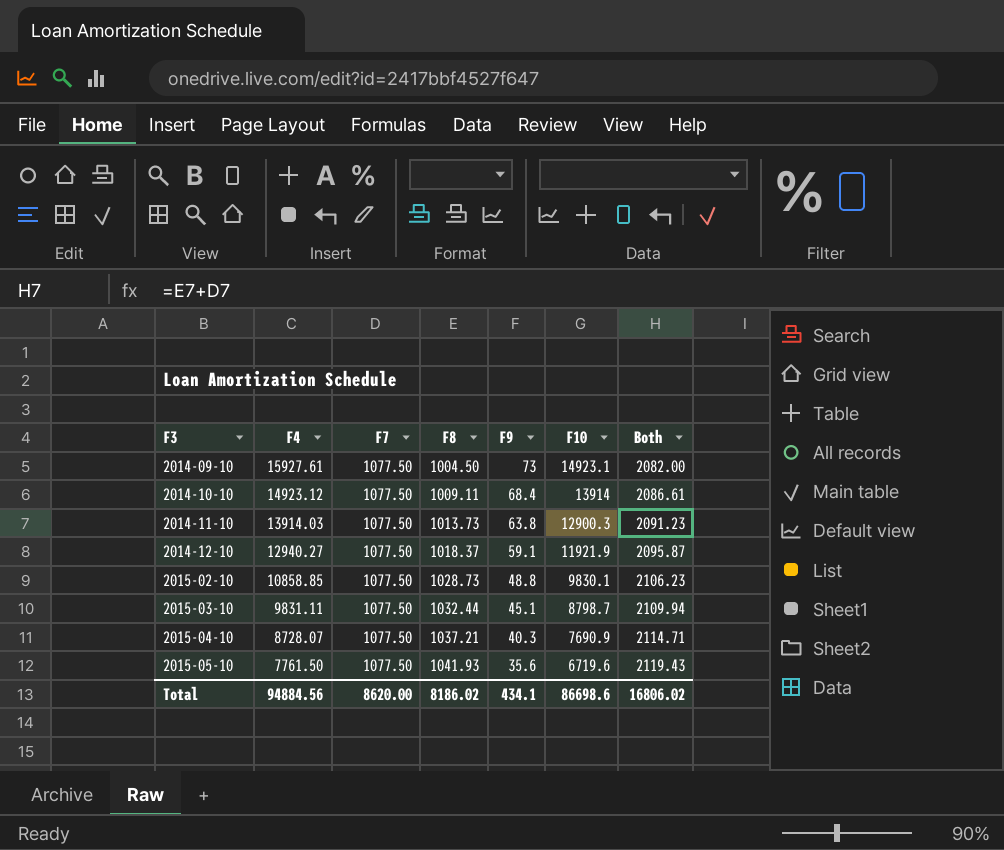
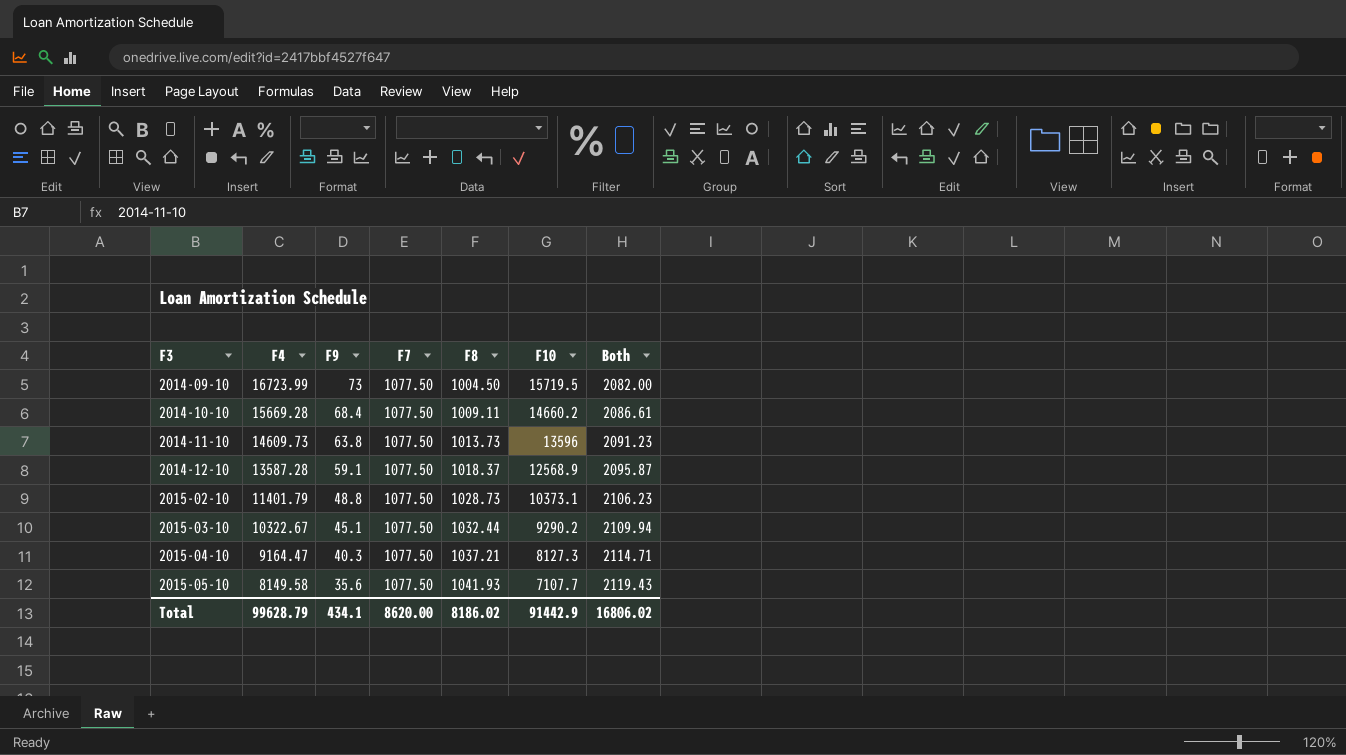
column F9 | position: 5 -> 3
2014-09-10 | F4: 15927.61 -> 16723.99
2014-09-10 | F10: 14923.1 -> 15719.5
2014-10-10 | F4: 14923.12 -> 15669.28
2014-10-10 | F10: 13914 -> 14660.2
2014-11-10 | F4: 13914.03 -> 14609.73
2014-11-10 | F10: 12900.3 -> 13596
2014-12-10 | F4: 12940.27 -> 13587.28
2014-12-10 | F10: 11921.9 -> 12568.9
2015-02-10 | F4: 10858.85 -> 11401.79
2015-02-10 | F10: 9830.1 -> 10373.1
2015-03-10 | F4: 9831.11 -> 10322.67
2015-03-10 | F10: 8798.7 -> 9290.2
2015-04-10 | F4: 8728.07 -> 9164.47
2015-04-10 | F10: 7690.9 -> 8127.3
2015-05-10 | F4: 7761.50 -> 8149.58
2015-05-10 | F10: 6719.6 -> 7107.7
Total | F4: 94884.56 -> 99628.79
Total | F10: 86698.6 -> 91442.9

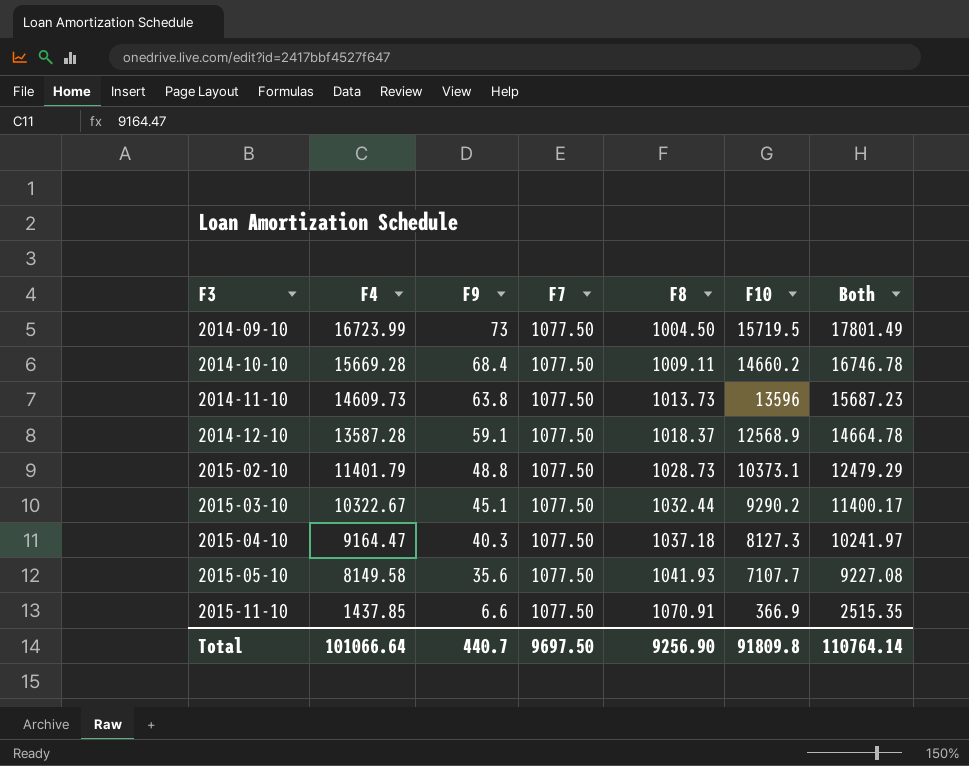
column Both | formula: [F7] + [F8] -> [F4] + [F7]
2015-04-10 | F8: 1037.21 -> 1037.18
row 2015-11-10: none -> 1437.85 | 6.6 | 1077.50 | 1070.91 | 366.9 | 2515.35
Total | F4: 99628.79 -> 101066.64
Total | F9: 434.1 -> 440.7
Total | F7: 8620.00 -> 9697.50
Total | F8: 8186.02 -> 9256.90
Total | F10: 91442.9 -> 91809.8
Total | Both: 16806.02 -> 110764.14

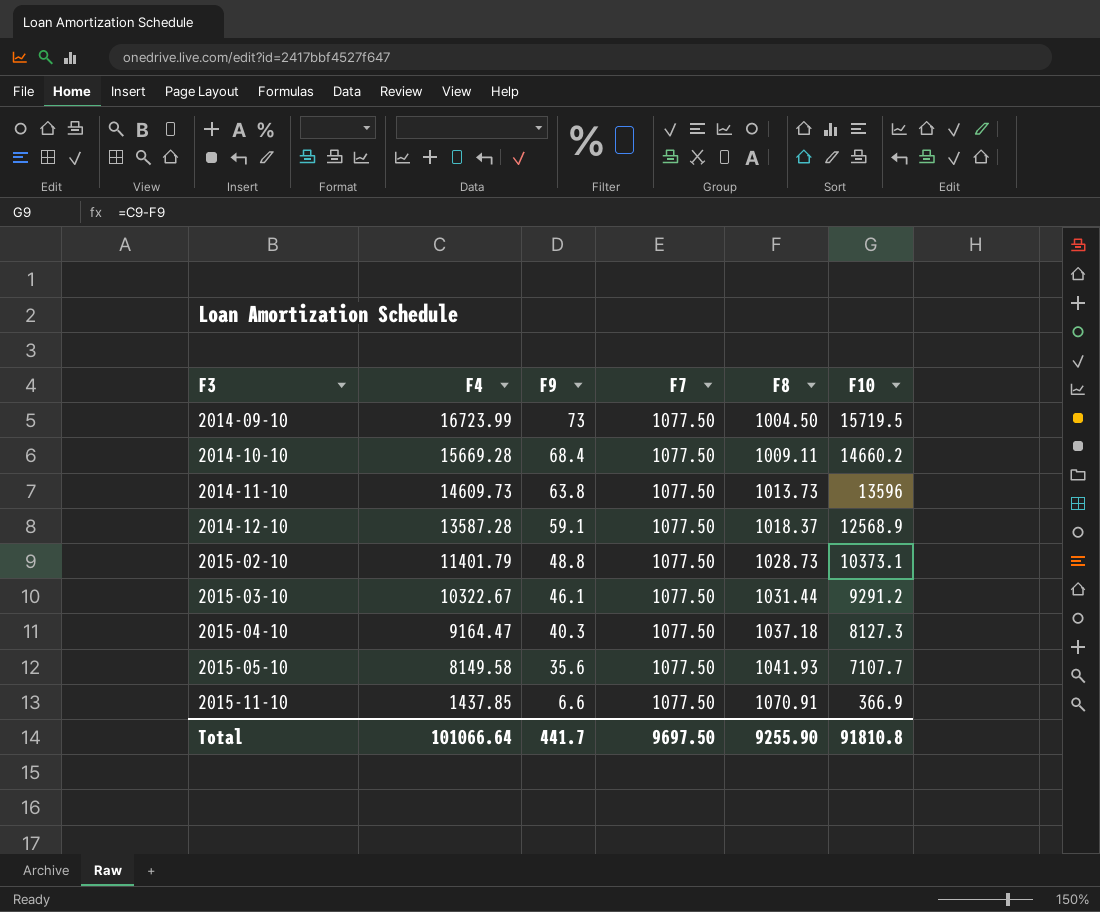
column Both | formula: [F4] + [F7] -> none
2015-03-10 | F9: 45.1 -> 46.1
2015-03-10 | F8: 1032.44 -> 1031.44
2015-03-10 | F10: 9290.2 -> 9291.2
Total | F9: 440.7 -> 441.7
Total | F8: 9256.90 -> 9255.90
Total | F10: 91809.8 -> 91810.8

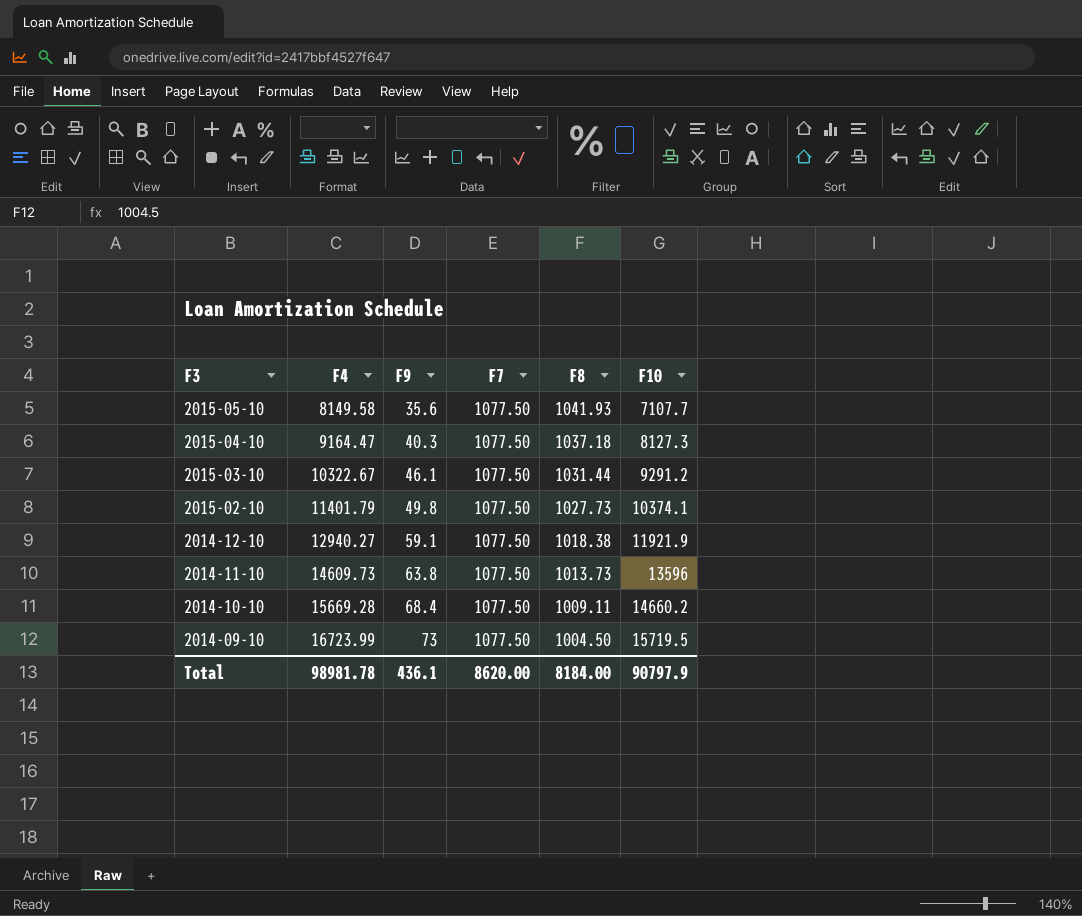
row order: F3 ascending -> F3 descending
row 2015-11-10: 1437.85 | 6.6 | 1077.50 | 1070.91 | 366.9 -> none
2015-02-10 | F9: 48.8 -> 49.8
2015-02-10 | F8: 1028.73 -> 1027.73
2015-02-10 | F10: 10373.1 -> 10374.1
2014-12-10 | F4: 13587.28 -> 12940.27
2014-12-10 | F8: 1018.37 -> 1018.38
2014-12-10 | F10: 12568.9 -> 11921.9
Total | F4: 101066.64 -> 98981.78
Total | F9: 441.7 -> 436.1
Total | F7: 9697.50 -> 8620.00
Total | F8: 9255.90 -> 8184.00
Total | F10: 91810.8 -> 90797.9

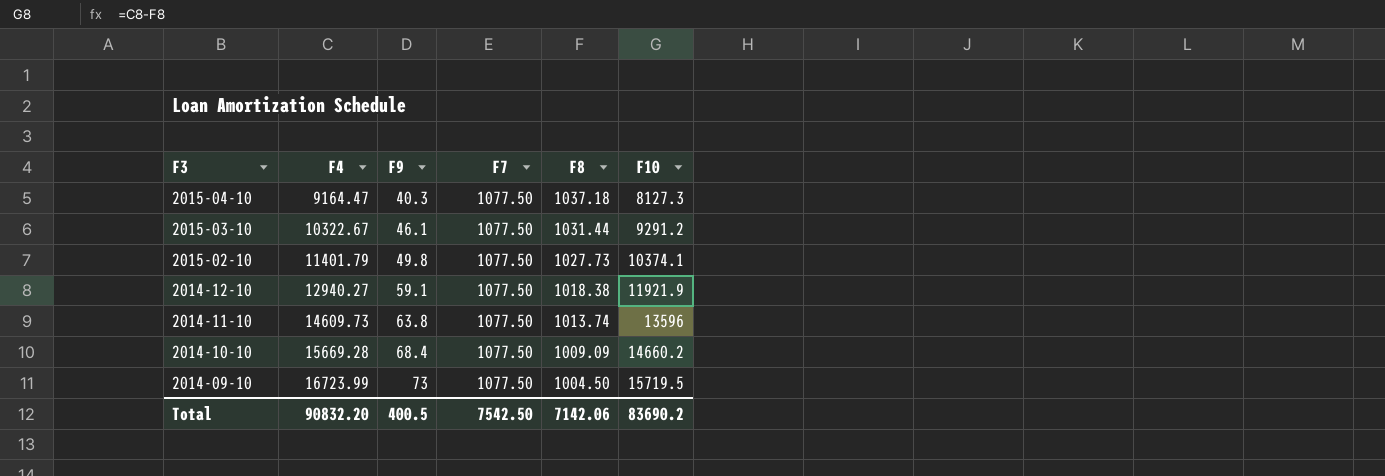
row 2015-05-10: 8149.58 | 35.6 | 1077.50 | 1041.93 | 7107.7 -> none
2014-11-10 | F8: 1013.73 -> 1013.74
2014-10-10 | F8: 1009.11 -> 1009.09
Total | F4: 98981.78 -> 90832.20
Total | F9: 436.1 -> 400.5
Total | F7: 8620.00 -> 7542.50
Total | F8: 8184.00 -> 7142.06
Total | F10: 90797.9 -> 83690.2

